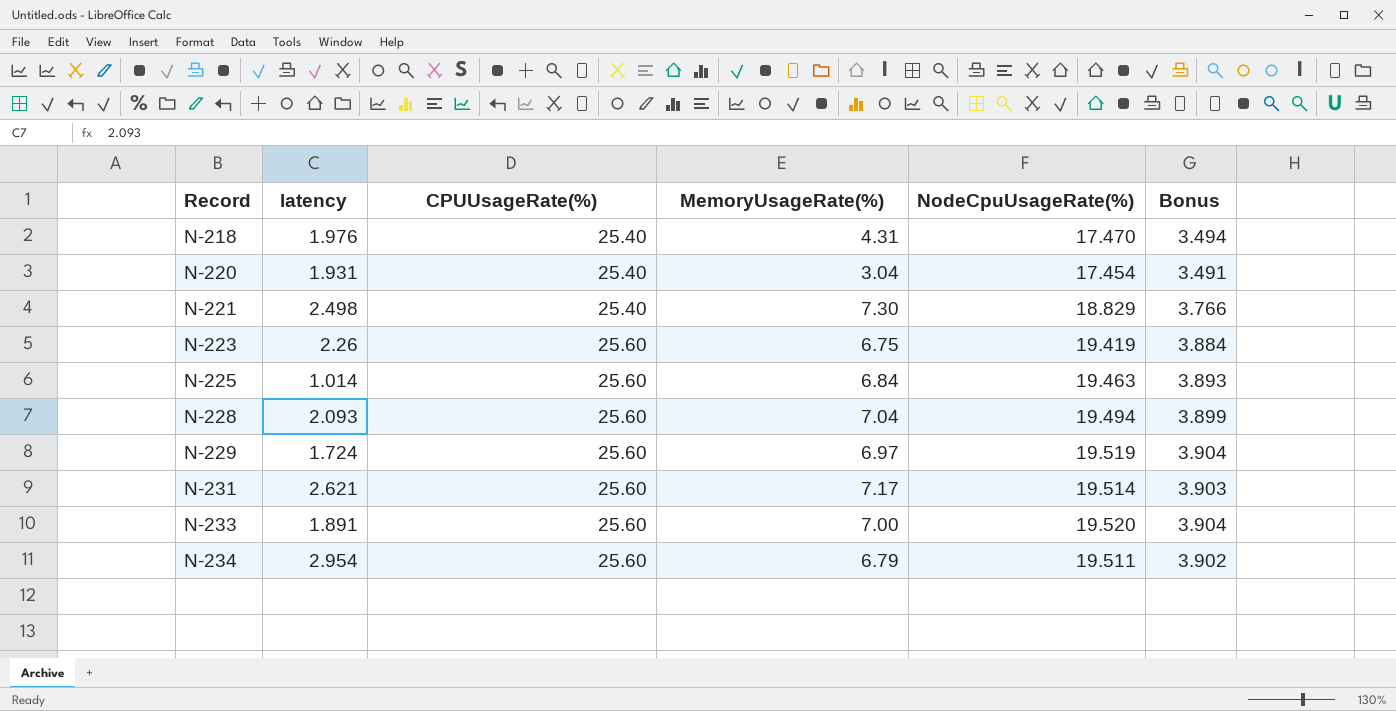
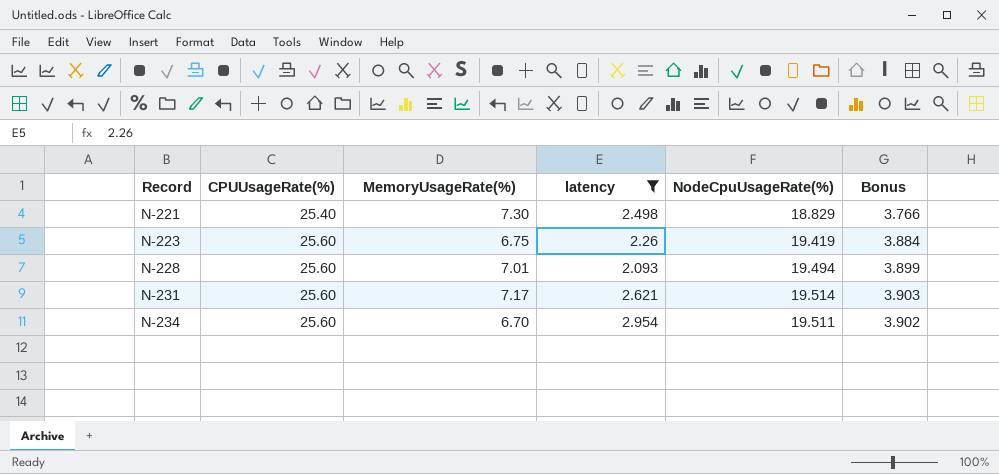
filter: none -> latency >= 2.093
column latency | position: 2 -> 4
N-228 | MemoryUsageRate(%): 7.04 -> 7.01
N-234 | MemoryUsageRate(%): 6.79 -> 6.70

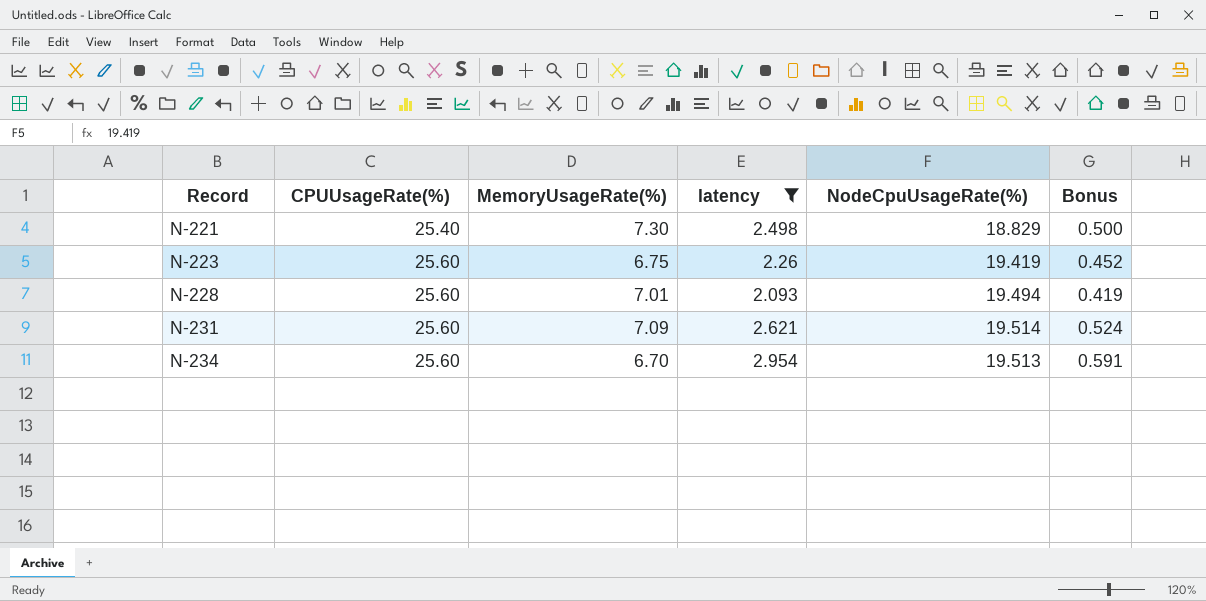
column Bonus | formula: [NodeCpuUsageRate(%)] * 0.2 -> [latency] * 0.2
N-231 | MemoryUsageRate(%): 7.17 -> 7.09
N-234 | NodeCpuUsageRate(%): 19.511 -> 19.513

